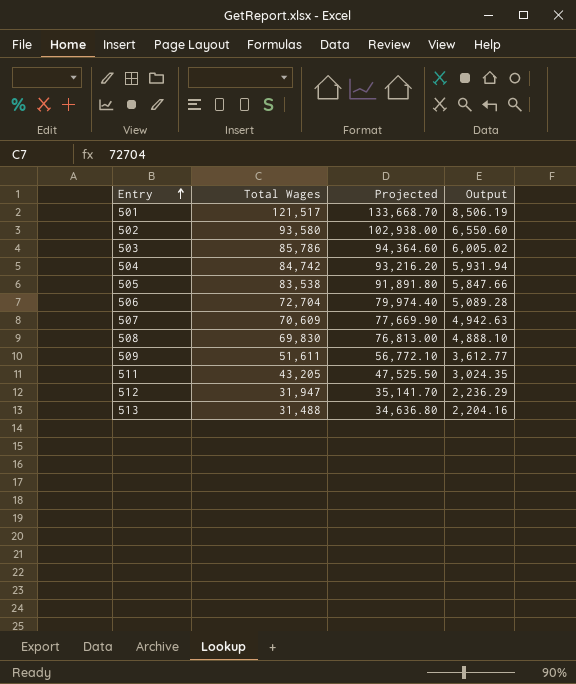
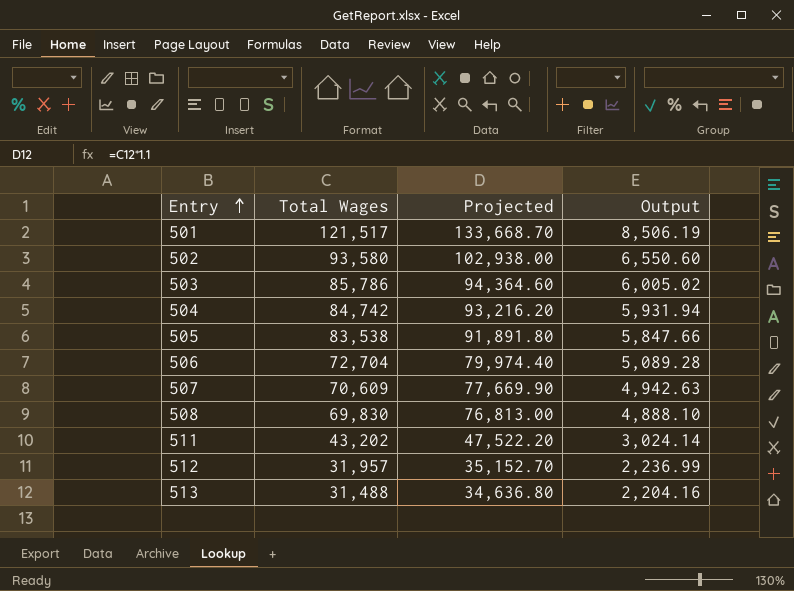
row 509: 51,611 | 56,772.10 | 3,612.77 -> none
511 | Total Wages: 43,205 -> 43,202
511 | Projected: 47,525.50 -> 47,522.20
511 | Output: 3,024.35 -> 3,024.14
512 | Total Wages: 31,947 -> 31,957
512 | Projected: 35,141.70 -> 35,152.70
512 | Output: 2,236.29 -> 2,236.99

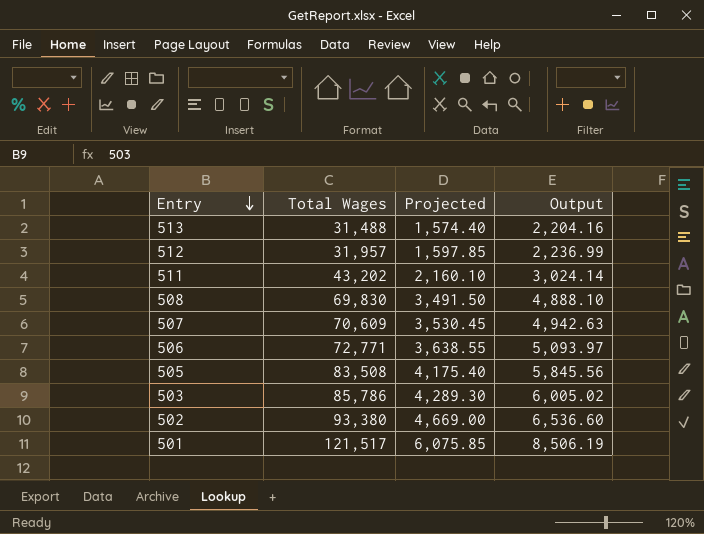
row order: Entry ascending -> Entry descending
column Projected | formula: [Total Wages] * 1.1 -> [Total Wages] * 0.05
row 504: 84,742 | 93,216.20 | 5,931.94 -> none
506 | Total Wages: 72,704 -> 72,771
506 | Output: 5,089.28 -> 5,093.97
505 | Total Wages: 83,538 -> 83,508
505 | Output: 5,847.66 -> 5,845.56
502 | Total Wages: 93,580 -> 93,380
502 | Output: 6,550.60 -> 6,536.60

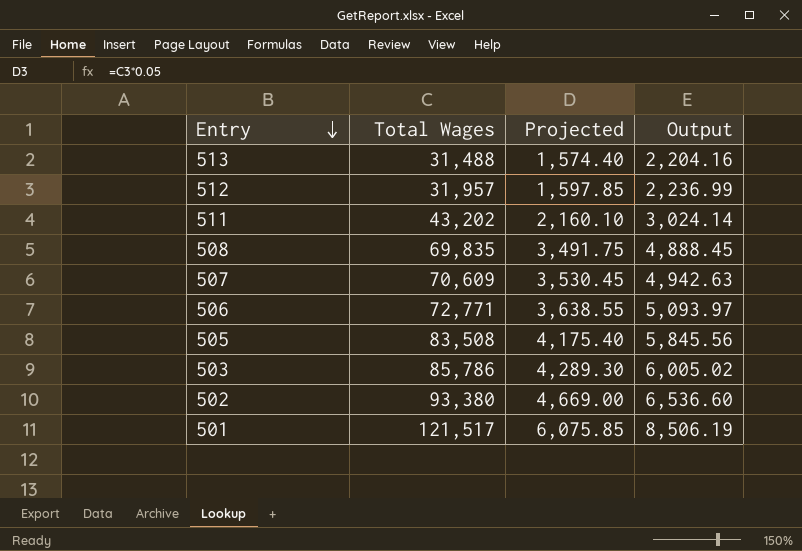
508 | Total Wages: 69,830 -> 69,835
508 | Projected: 3,491.50 -> 3,491.75
508 | Output: 4,888.10 -> 4,888.45

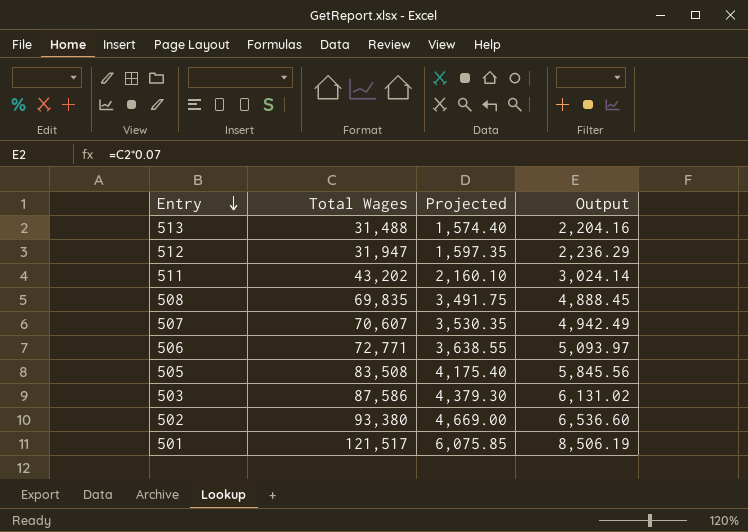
512 | Total Wages: 31,957 -> 31,947
512 | Projected: 1,597.85 -> 1,597.35
512 | Output: 2,236.99 -> 2,236.29
507 | Total Wages: 70,609 -> 70,607
507 | Projected: 3,530.45 -> 3,530.35
507 | Output: 4,942.63 -> 4,942.49
503 | Total Wages: 85,786 -> 87,586
503 | Projected: 4,289.30 -> 4,379.30
503 | Output: 6,005.02 -> 6,131.02

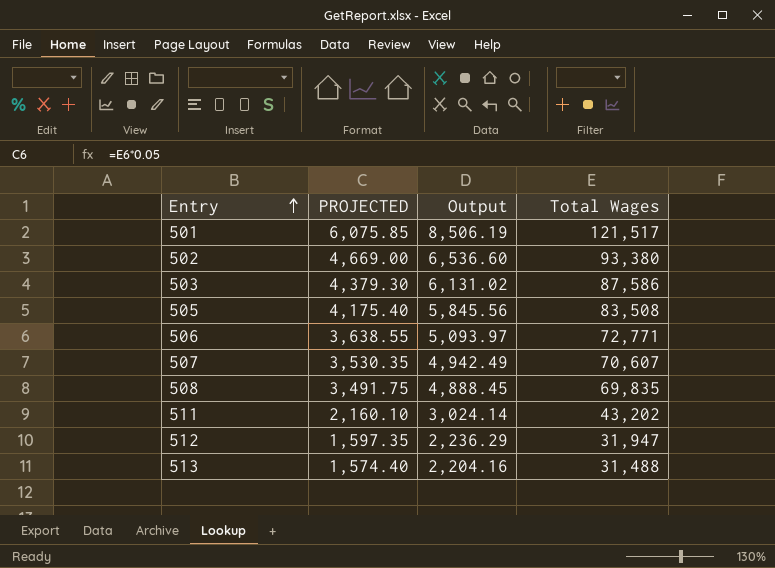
row order: Entry descending -> Entry ascending
column name: Projected -> PROJECTED
column Total Wages | position: 2 -> 4

